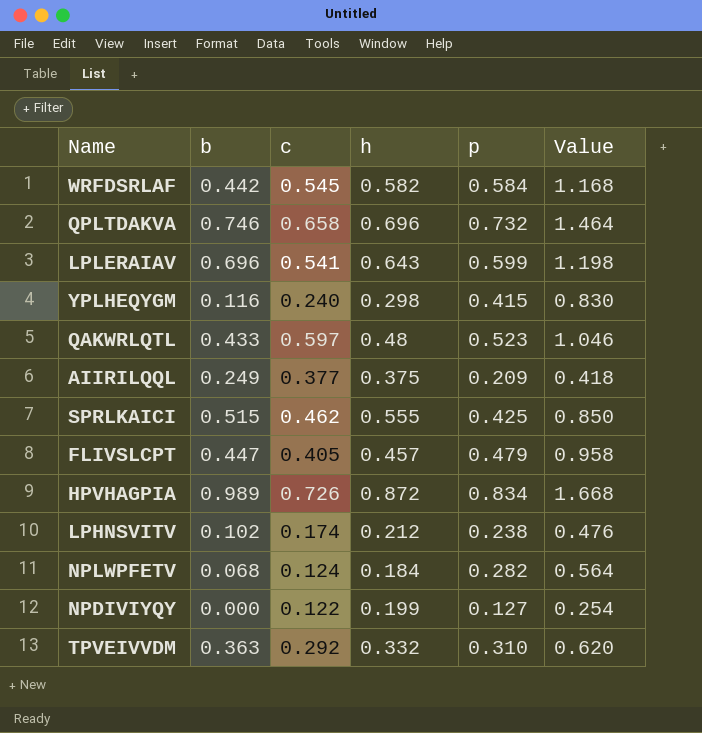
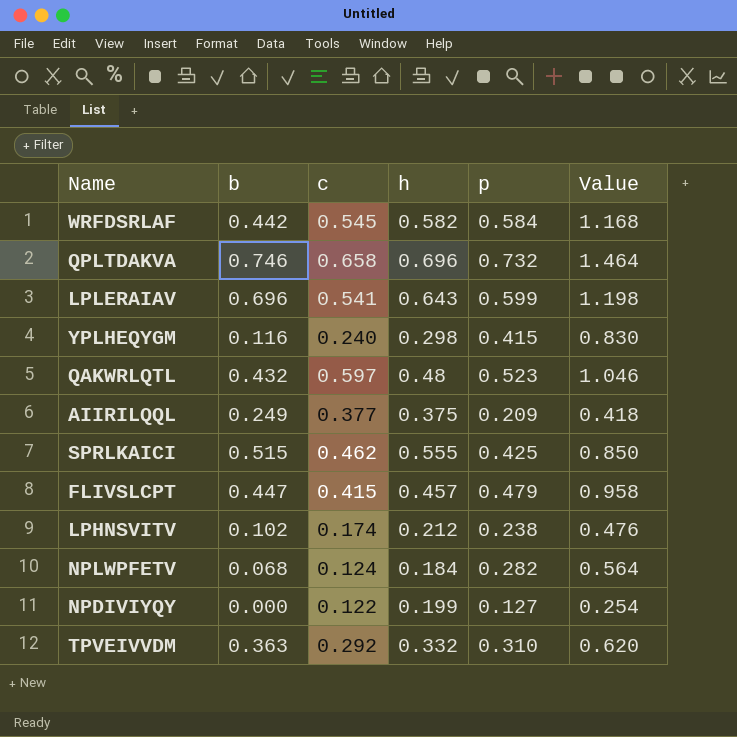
row HPVHAGPIA: 0.989 | 0.726 | 0.872 | 0.834 | 1.668 -> none
QAKWRLQTL | b: 0.433 -> 0.432
FLIVSLCPT | c: 0.405 -> 0.415

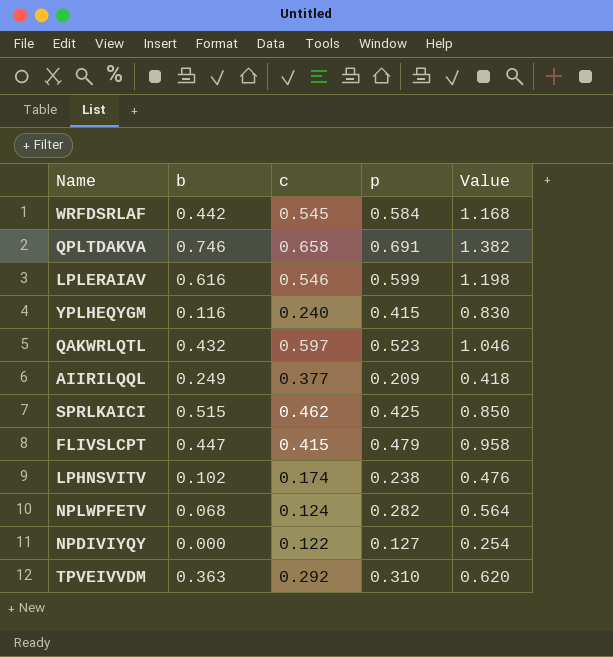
column h | position: 4 -> none
QPLTDAKVA | p: 0.732 -> 0.691
QPLTDAKVA | Value: 1.464 -> 1.382
LPLERAIAV | b: 0.696 -> 0.616
LPLERAIAV | c: 0.541 -> 0.546

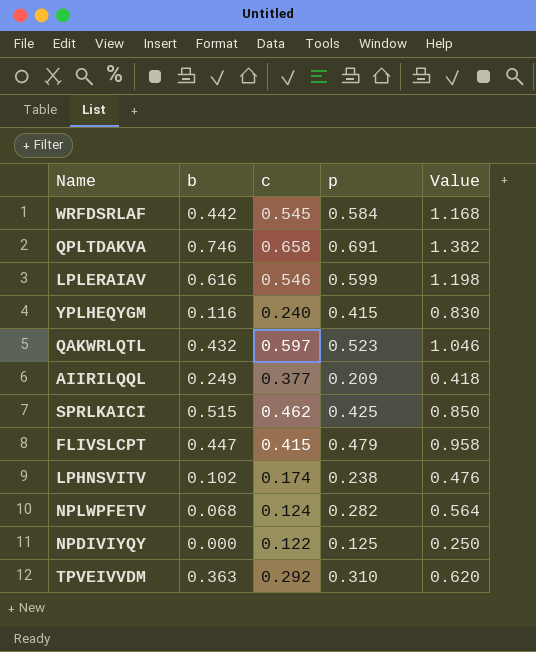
NPDIVIYQY | p: 0.127 -> 0.125
NPDIVIYQY | Value: 0.254 -> 0.250

